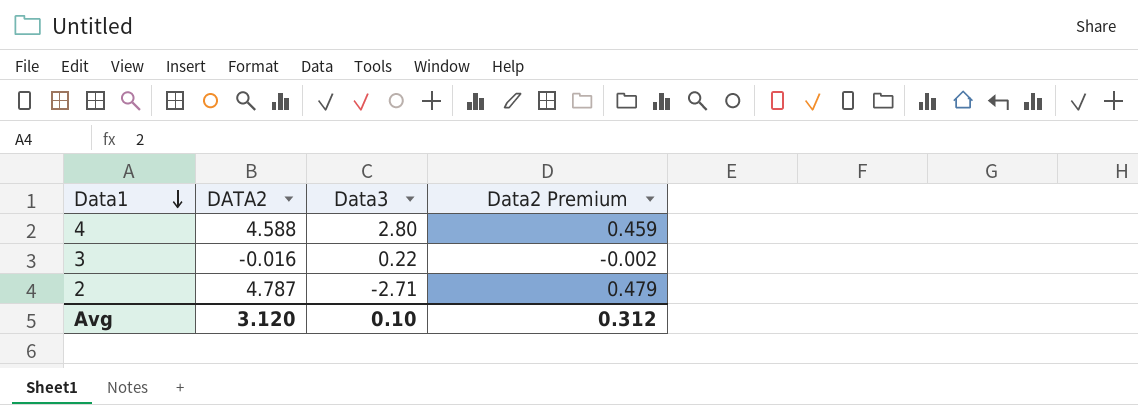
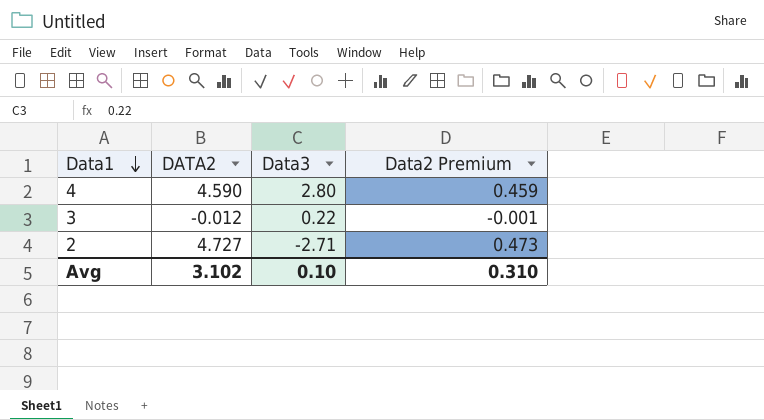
4 | DATA2: 4.588 -> 4.590
3 | DATA2: -0.016 -> -0.012
3 | Data2 Premium: -0.002 -> -0.001
2 | DATA2: 4.787 -> 4.727
2 | Data2 Premium: 0.479 -> 0.473
Avg | DATA2: 3.120 -> 3.102
Avg | Data2 Premium: 0.312 -> 0.310

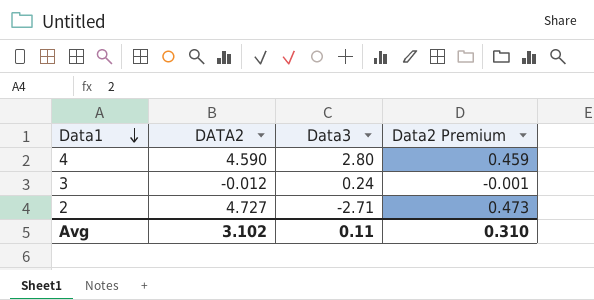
3 | Data3: 0.22 -> 0.24
Avg | Data3: 0.10 -> 0.11

